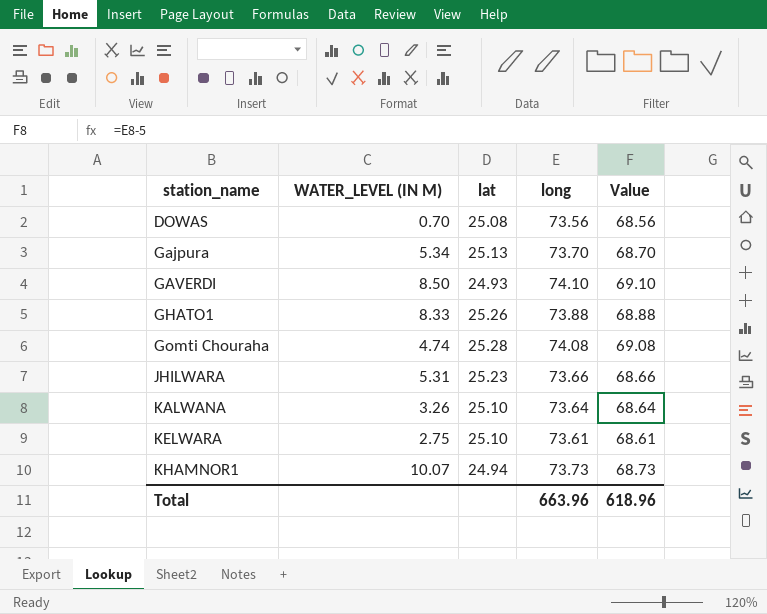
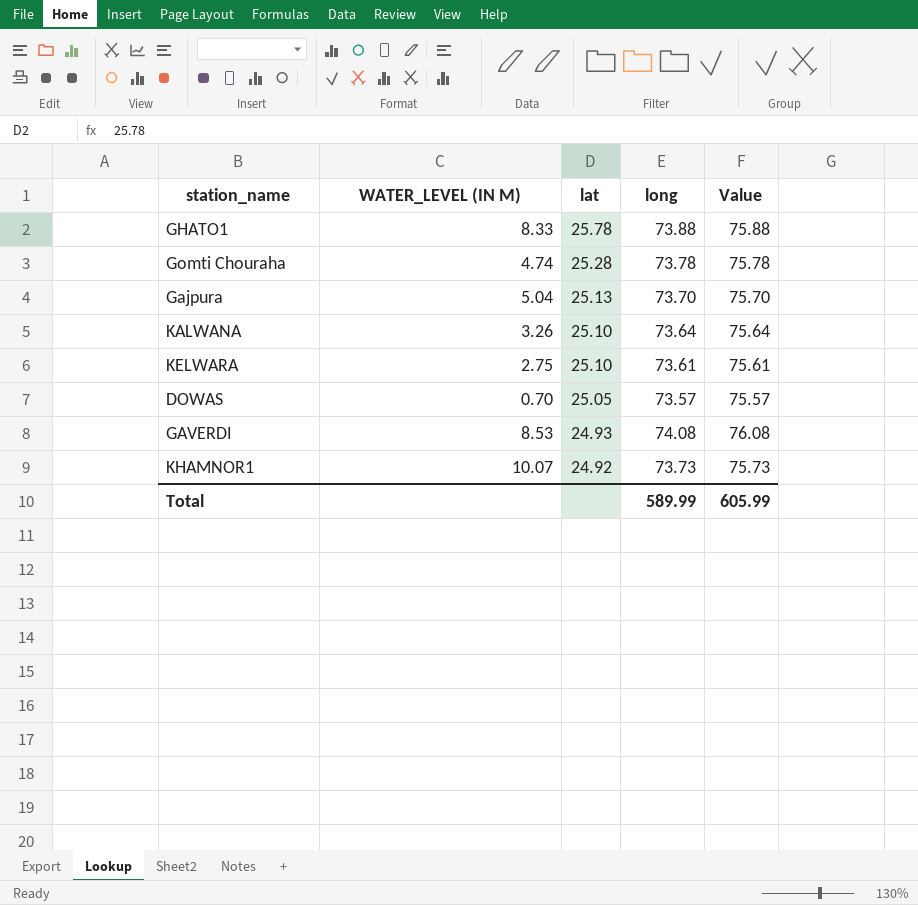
row order: station_name ascending -> lat descending
column Value | formula: [long] - 5 -> [long] + 2
row JHILWARA: 5.31 | 25.23 | 73.66 | 68.66 -> none
GHATO1 | lat: 25.26 -> 25.78
Gomti Chouraha | long: 74.08 -> 73.78
Gajpura | WATER_LEVEL (IN M): 5.34 -> 5.04
DOWAS | lat: 25.08 -> 25.05
DOWAS | long: 73.56 -> 73.57
GAVERDI | WATER_LEVEL (IN M): 8.50 -> 8.53
GAVERDI | long: 74.10 -> 74.08
KHAMNOR1 | lat: 24.94 -> 24.92
Total | long: 663.96 -> 589.99
Total | Value: 618.96 -> 605.99

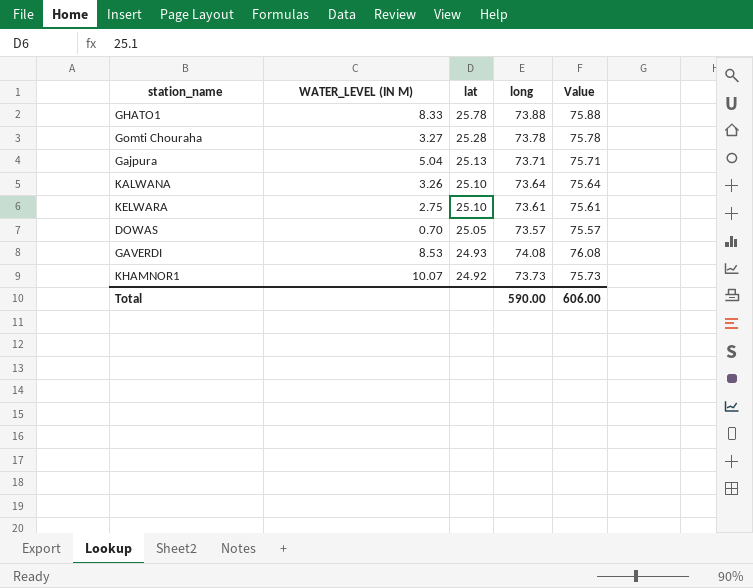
Gomti Chouraha | WATER_LEVEL (IN M): 4.74 -> 3.27
Gajpura | long: 73.70 -> 73.71
Gajpura | Value: 75.70 -> 75.71
Total | long: 589.99 -> 590.00
Total | Value: 605.99 -> 606.00

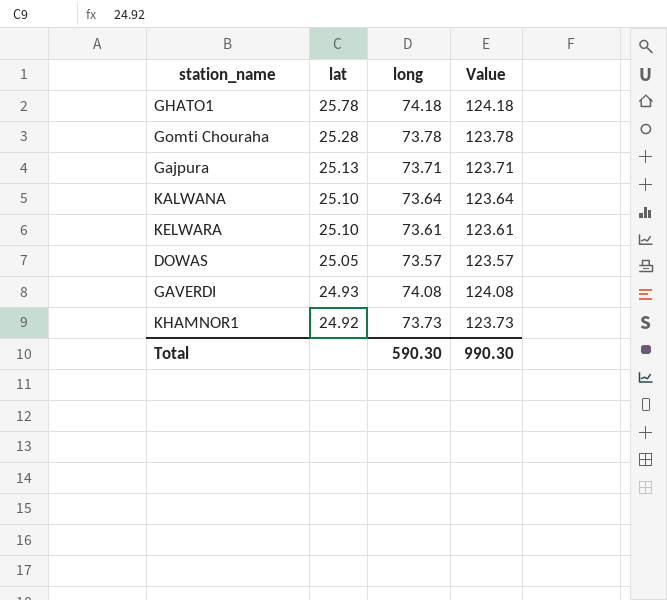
column WATER_LEVEL (IN M) | position: 2 -> none
column Value | formula: [long] + 2 -> [long] + 50
GHATO1 | long: 73.88 -> 74.18
Total | long: 590.00 -> 590.30
Total | Value: 606.00 -> 990.30

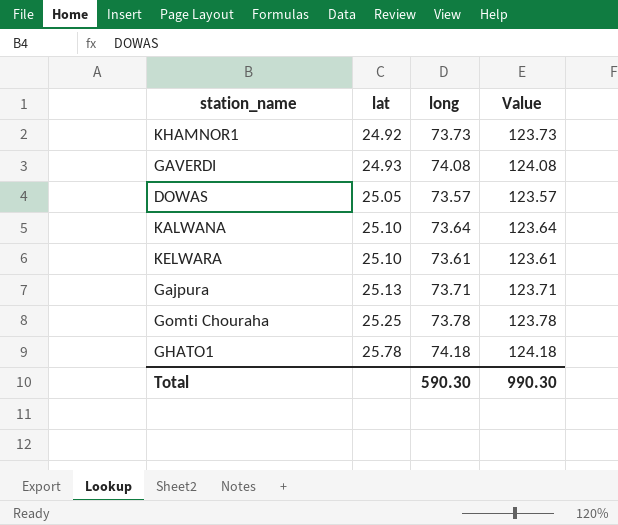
row order: lat descending -> lat ascending
Gomti Chouraha | lat: 25.28 -> 25.25

